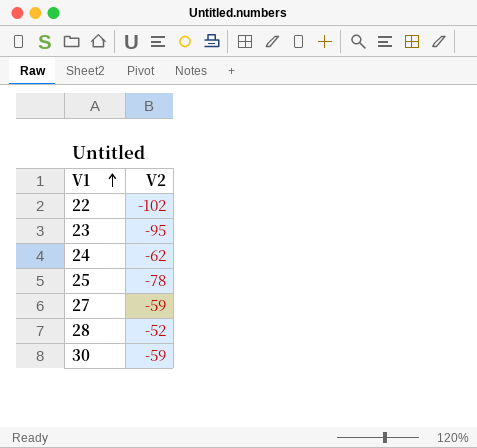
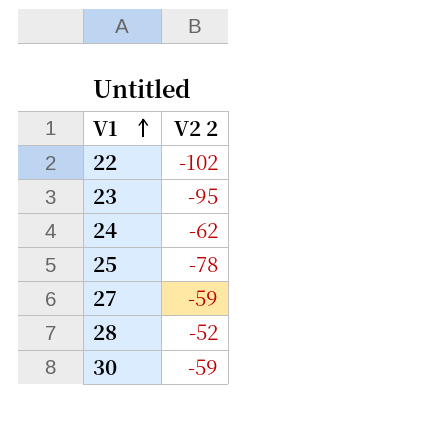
column name: V2 -> V2 2

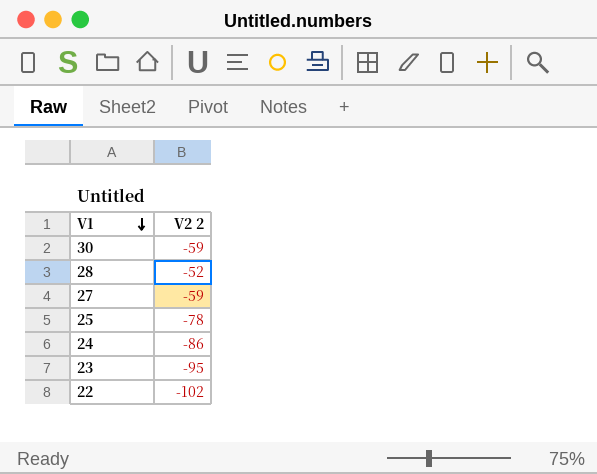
row order: V1 ascending -> V1 descending
24 | V2 2: -62 -> -86

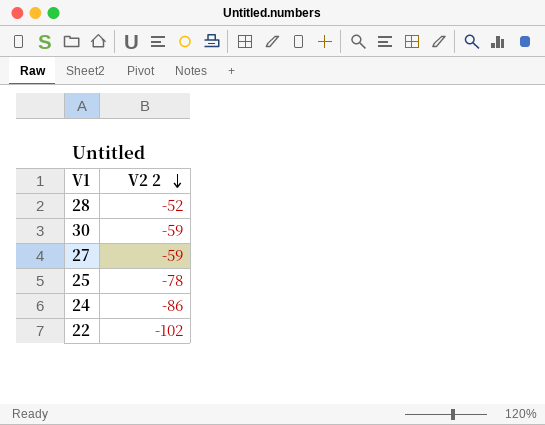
row order: V1 descending -> V2 2 descending
row 23: -95 -> none

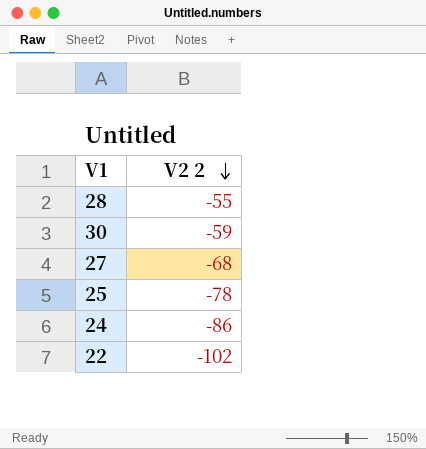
28 | V2 2: -52 -> -55
27 | V2 2: -59 -> -68

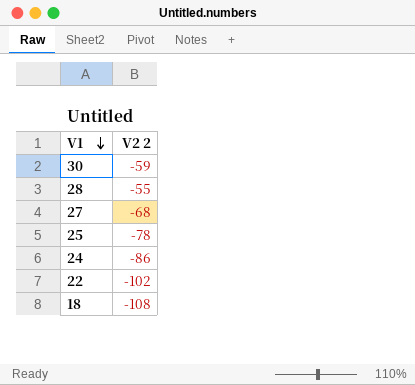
row order: V2 2 descending -> V1 descending
row 18: none -> -108

